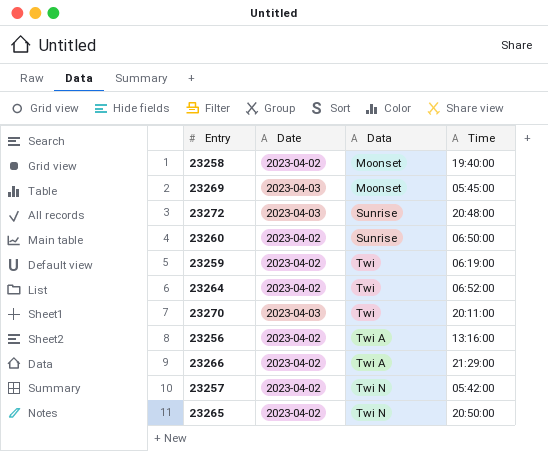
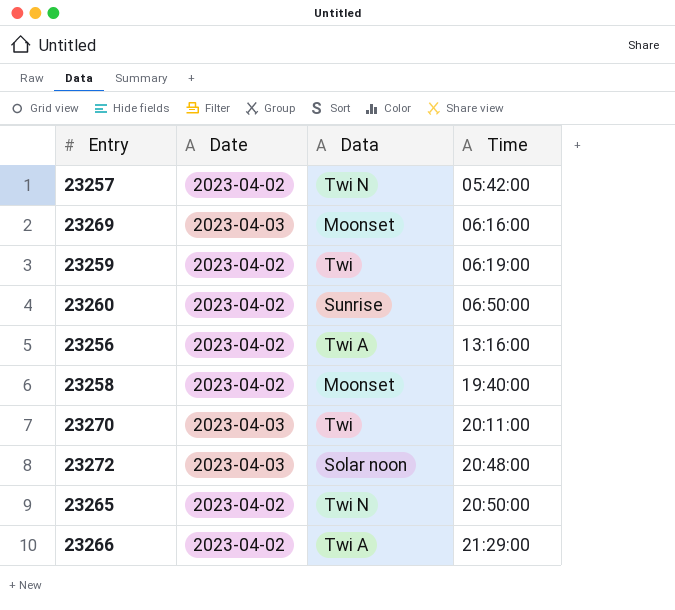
row order: Data ascending -> Time ascending
row 23264: 2023-04-02 | Twi | 06:52:00 -> none
23269 | Time: 05:45:00 -> 06:16:00
23272 | Data: Sunrise -> Solar noon

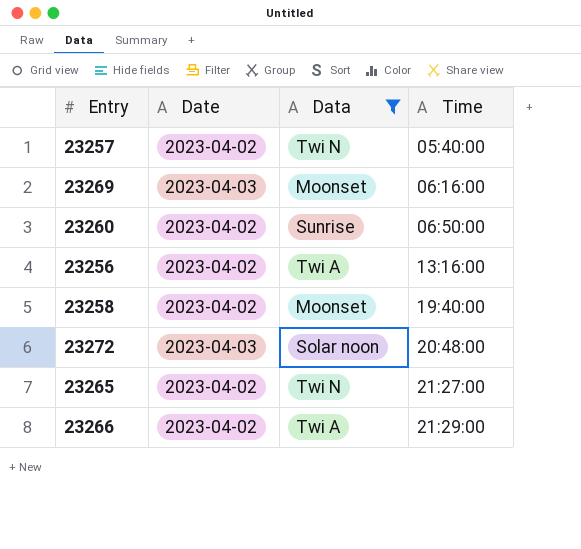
filter: none -> Data != Twi
23257 | Time: 05:42:00 -> 05:40:00
23265 | Time: 20:50:00 -> 21:27:00

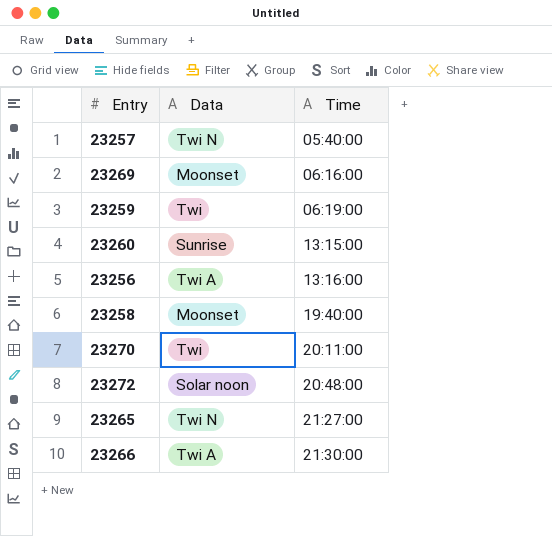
filter: Data != Twi -> none
column Date | position: 2 -> none
23260 | Time: 06:50:00 -> 13:15:00
23266 | Time: 21:29:00 -> 21:30:00

